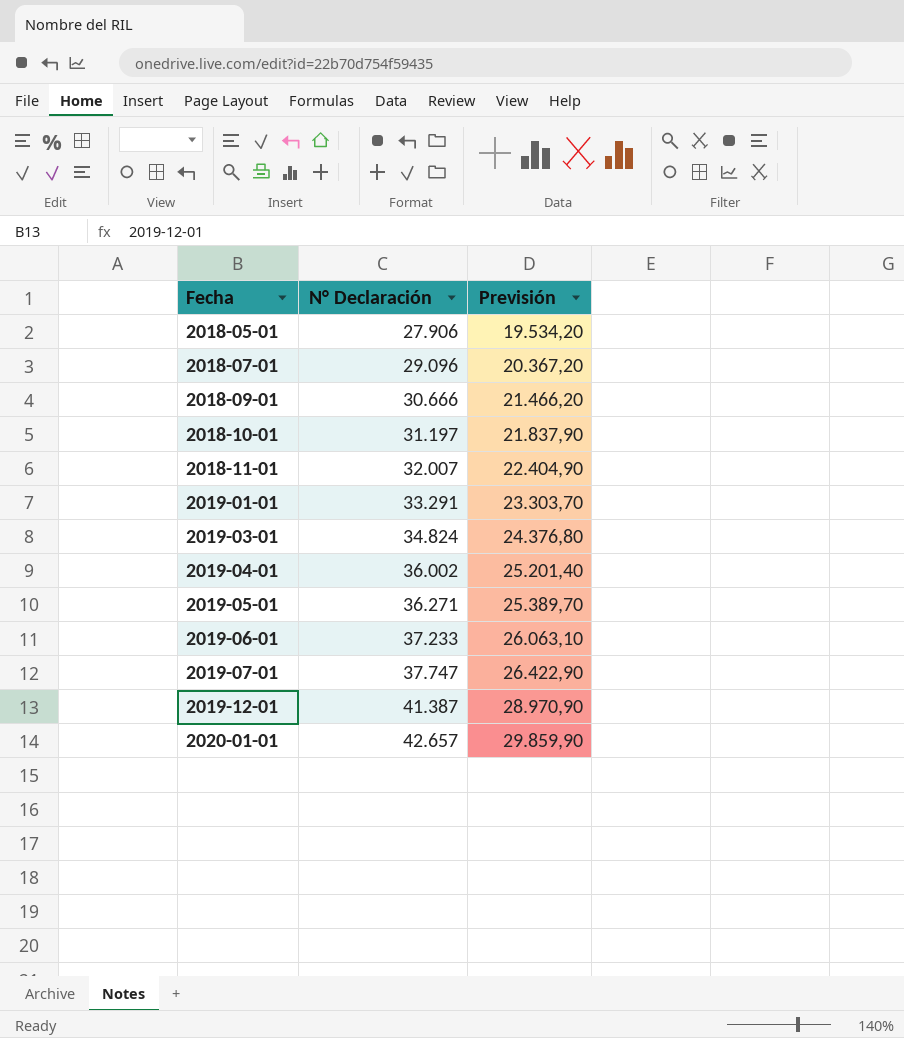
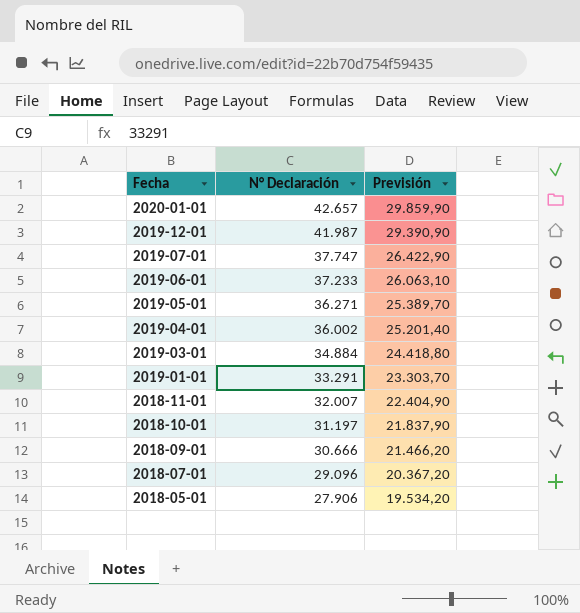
row order: Fecha ascending -> Fecha descending
2019-12-01 | N° Declaración: 41.387 -> 41.987
2019-12-01 | Previsión: 28.970,90 -> 29.390,90
2019-03-01 | N° Declaración: 34.824 -> 34.884
2019-03-01 | Previsión: 24.376,80 -> 24.418,80

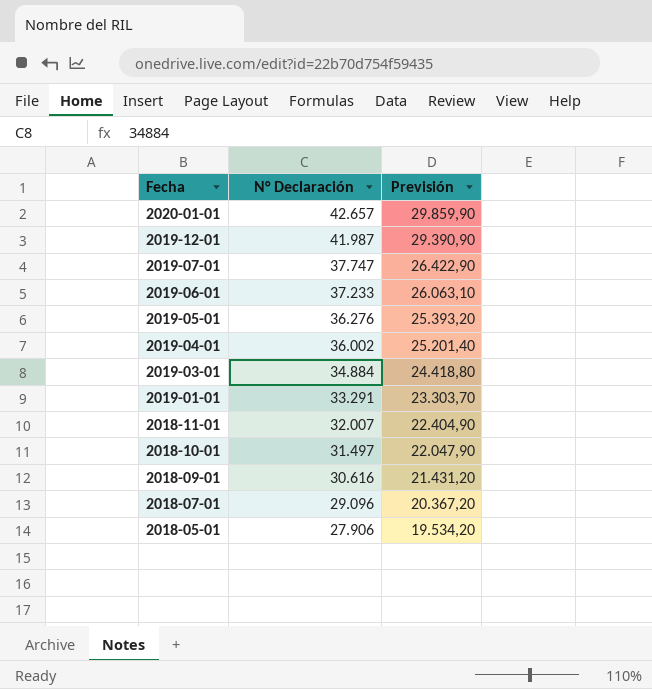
2019-05-01 | N° Declaración: 36.271 -> 36.276
2019-05-01 | Previsión: 25.389,70 -> 25.393,20
2018-10-01 | N° Declaración: 31.197 -> 31.497
2018-10-01 | Previsión: 21.837,90 -> 22.047,90
2018-09-01 | N° Declaración: 30.666 -> 30.616
2018-09-01 | Previsión: 21.466,20 -> 21.431,20

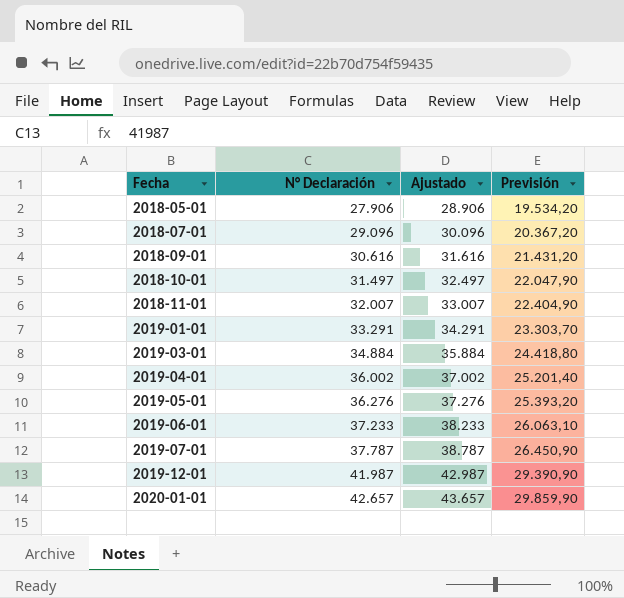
row order: Fecha descending -> Fecha ascending
column Ajustado | formula: none -> [N° Declaración] + 1000
2019-07-01 | N° Declaración: 37.747 -> 37.787
2019-07-01 | Previsión: 26.422,90 -> 26.450,90

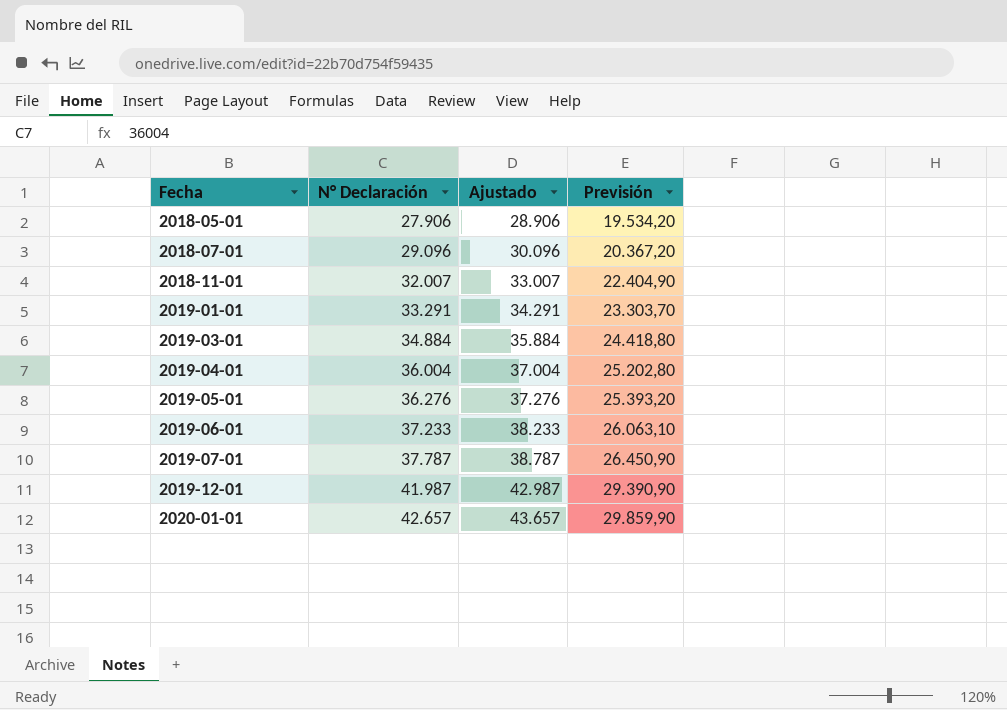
row 2018-09-01: 30.616 | 31.616 | 21.431,20 -> none
row 2018-10-01: 31.497 | 32.497 | 22.047,90 -> none
2019-04-01 | N° Declaración: 36.002 -> 36.004
2019-04-01 | Ajustado: 37.002 -> 37.004
2019-04-01 | Previsión: 25.201,40 -> 25.202,80

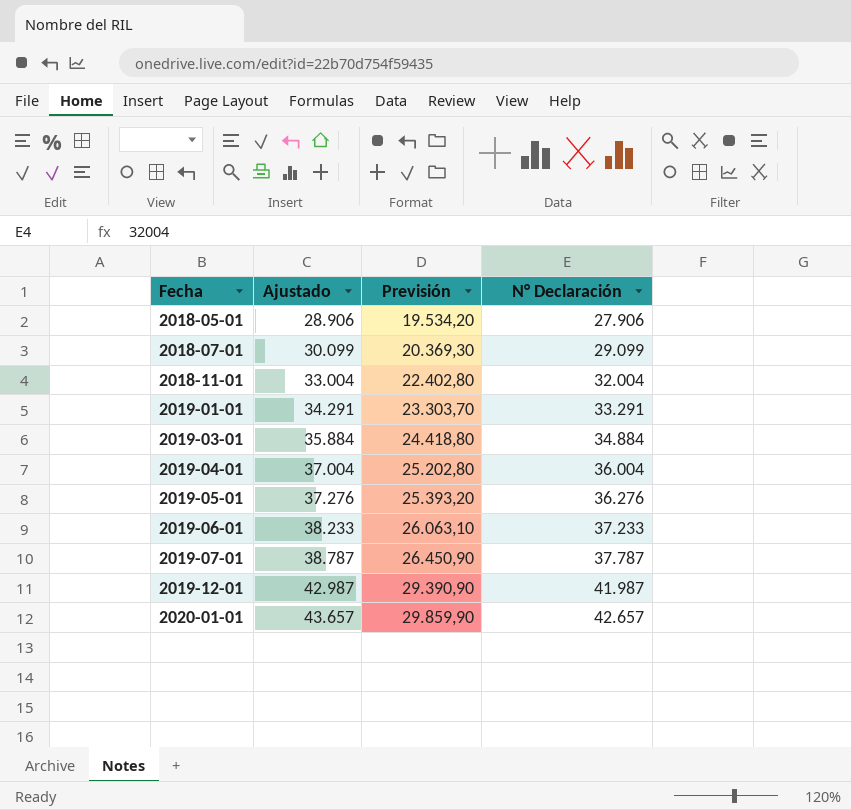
column N° Declaración | position: 2 -> 4
2018-07-01 | Ajustado: 30.096 -> 30.099
2018-07-01 | Previsión: 20.367,20 -> 20.369,30
2018-07-01 | N° Declaración: 29.096 -> 29.099
2018-11-01 | Ajustado: 33.007 -> 33.004
2018-11-01 | Previsión: 22.404,90 -> 22.402,80
2018-11-01 | N° Declaración: 32.007 -> 32.004

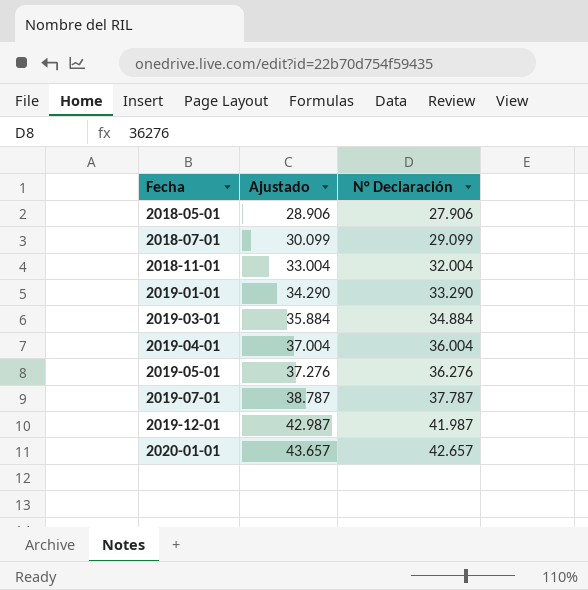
column Previsión | formula: [N° Declaración] * 0,7 -> none
row 2019-06-01: 38.233 | 26.063,10 | 37.233 -> none
2019-01-01 | Ajustado: 34.291 -> 34.290
2019-01-01 | N° Declaración: 33.291 -> 33.290

